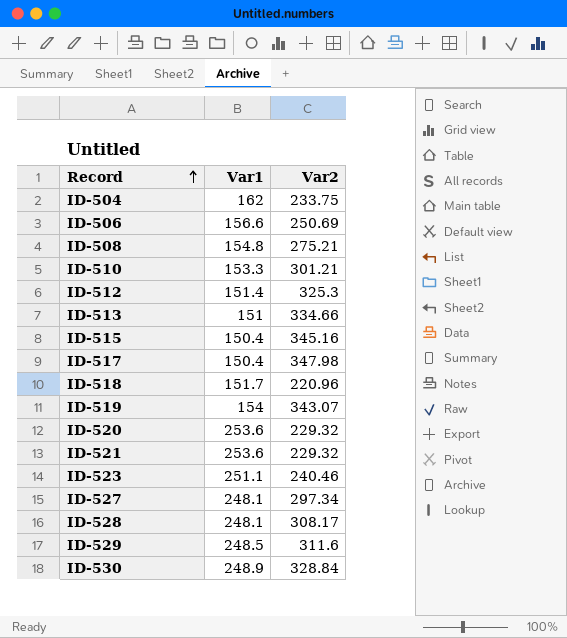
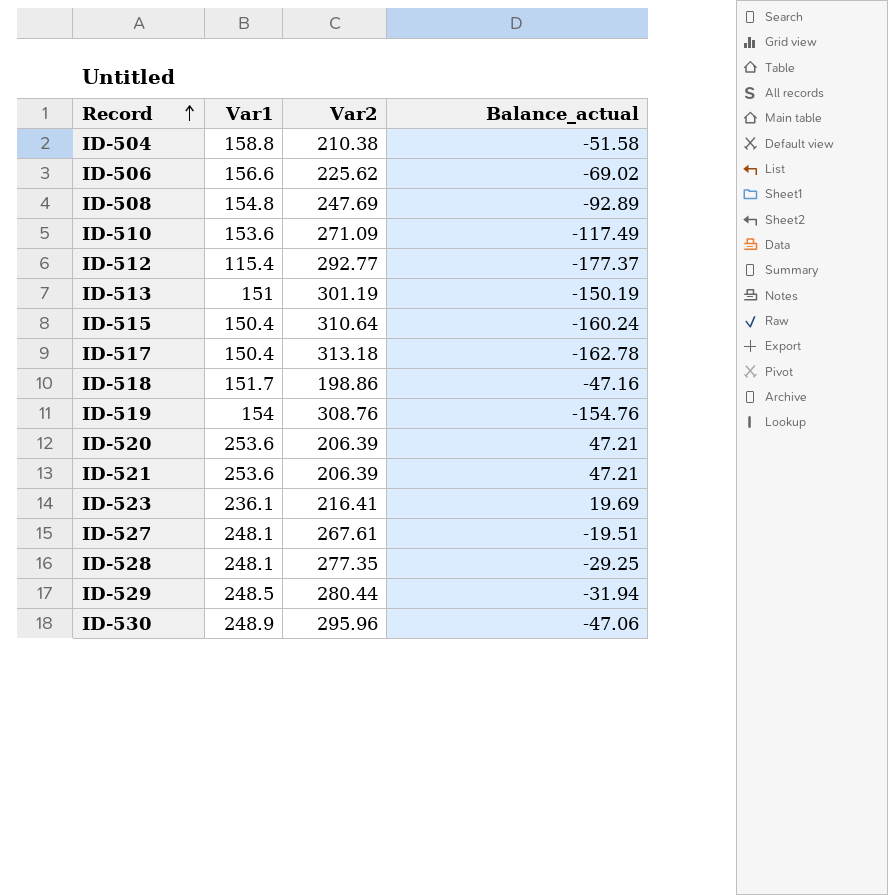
column Balance_actual | formula: none -> [Var1] - [Var2]
ID-504 | Var1: 162 -> 158.8
ID-504 | Var2: 233.75 -> 210.38
ID-506 | Var2: 250.69 -> 225.62
ID-508 | Var2: 275.21 -> 247.69
ID-510 | Var1: 153.3 -> 153.6
ID-510 | Var2: 301.21 -> 271.09
ID-512 | Var1: 151.4 -> 115.4
ID-512 | Var2: 325.3 -> 292.77
ID-513 | Var2: 334.66 -> 301.19
ID-515 | Var2: 345.16 -> 310.64
ID-517 | Var2: 347.98 -> 313.18
ID-518 | Var2: 220.96 -> 198.86
ID-519 | Var2: 343.07 -> 308.76
ID-520 | Var2: 229.32 -> 206.39
ID-521 | Var2: 229.32 -> 206.39
ID-523 | Var1: 251.1 -> 236.1
ID-523 | Var2: 240.46 -> 216.41
ID-527 | Var2: 297.34 -> 267.61
ID-528 | Var2: 308.17 -> 277.35
ID-529 | Var2: 311.6 -> 280.44
ID-530 | Var2: 328.84 -> 295.96

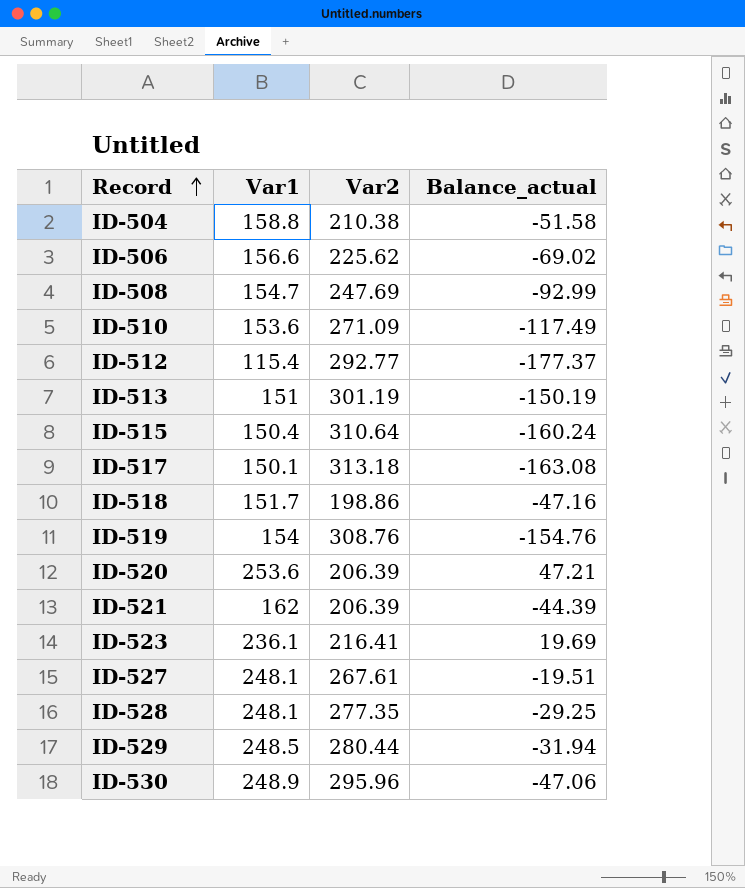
ID-508 | Var1: 154.8 -> 154.7
ID-508 | Balance_actual: -92.89 -> -92.99
ID-517 | Var1: 150.4 -> 150.1
ID-517 | Balance_actual: -162.78 -> -163.08
ID-521 | Var1: 253.6 -> 162
ID-521 | Balance_actual: 47.21 -> -44.39

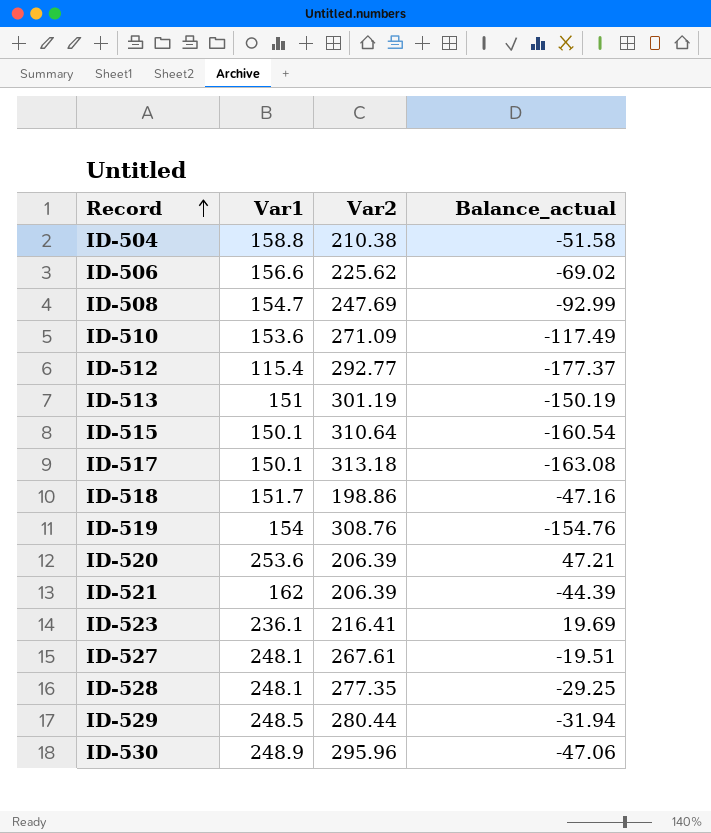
ID-515 | Var1: 150.4 -> 150.1
ID-515 | Balance_actual: -160.24 -> -160.54

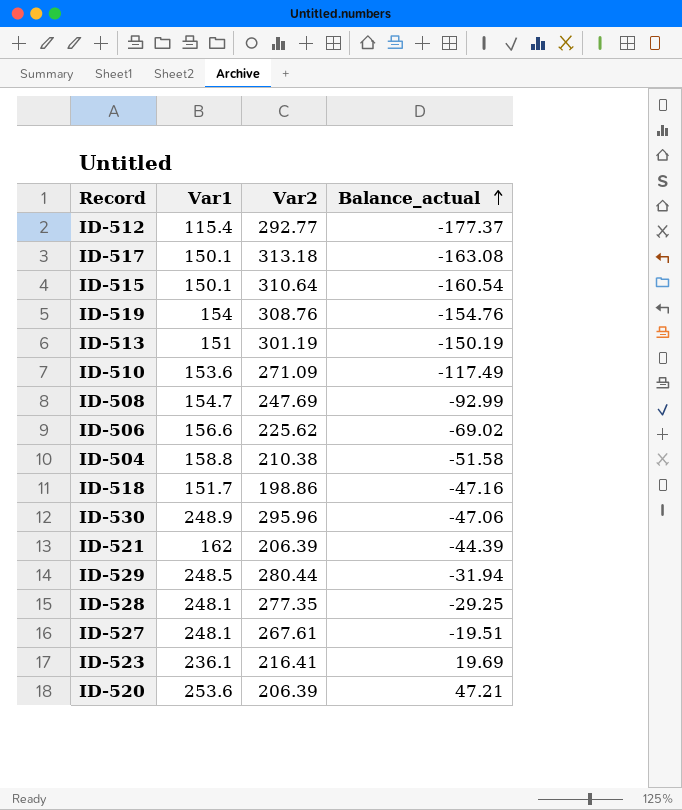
row order: Record ascending -> Balance_actual ascending

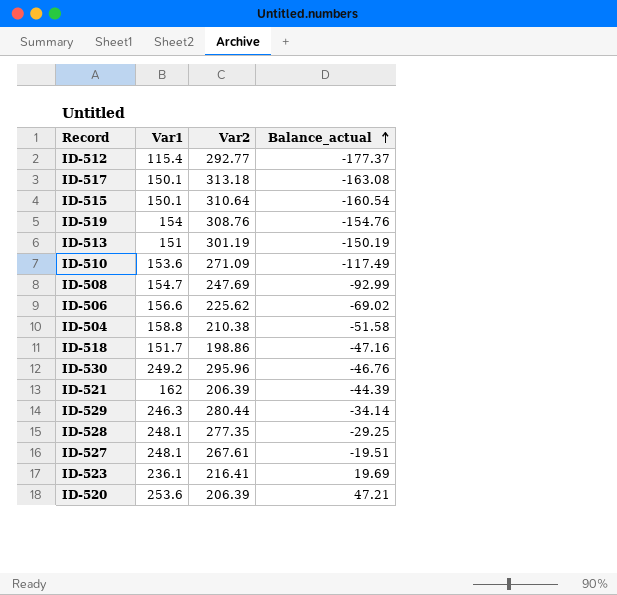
ID-530 | Var1: 248.9 -> 249.2
ID-530 | Balance_actual: -47.06 -> -46.76
ID-529 | Var1: 248.5 -> 246.3
ID-529 | Balance_actual: -31.94 -> -34.14

